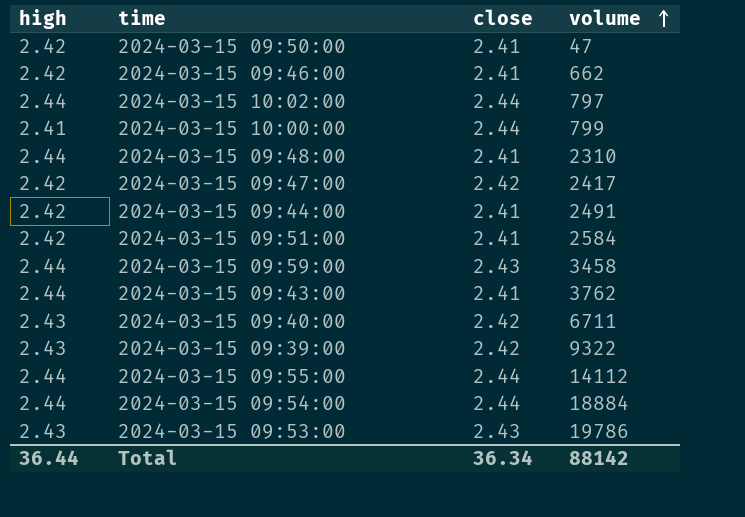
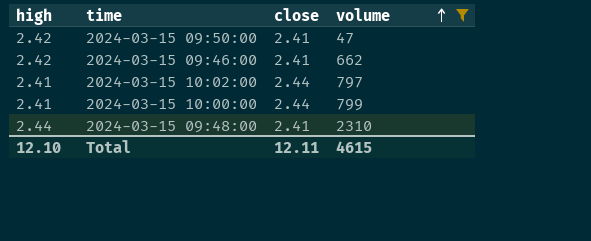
filter: none -> volume <= 2310
2024-03-15 10:02:00 | high: 2.44 -> 2.41
Total | high: 36.44 -> 12.10
Total | close: 36.34 -> 12.11
Total | volume: 88142 -> 4615

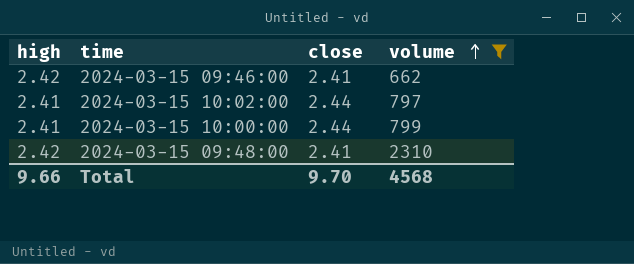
row 2024-03-15 09:50:00: 2.42 | 2.41 | 47 -> none
2024-03-15 09:48:00 | high: 2.44 -> 2.42
Total | high: 12.10 -> 9.66
Total | close: 12.11 -> 9.70
Total | volume: 4615 -> 4568

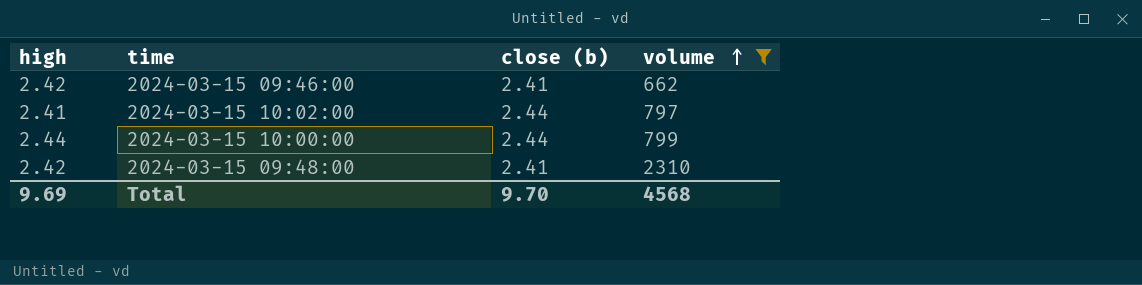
column name: close -> close (b)
2024-03-15 10:00:00 | high: 2.41 -> 2.44
Total | high: 9.66 -> 9.69

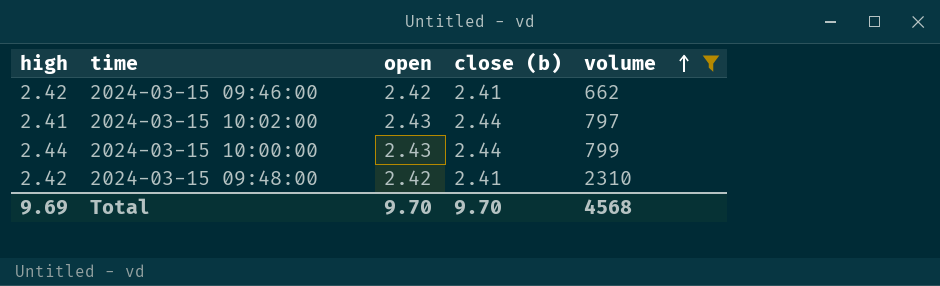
column open | position: none -> 3

